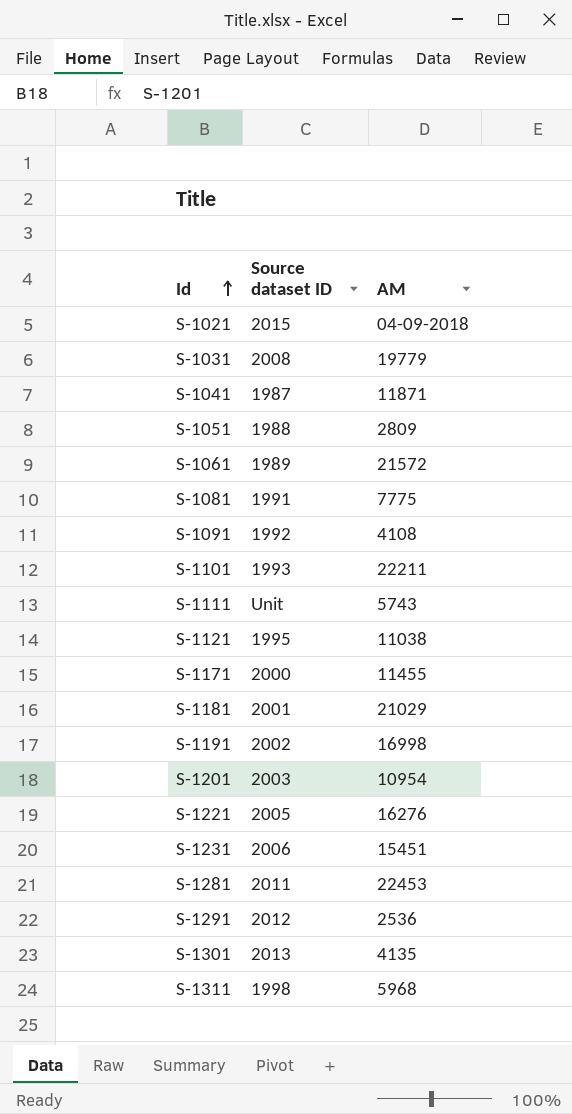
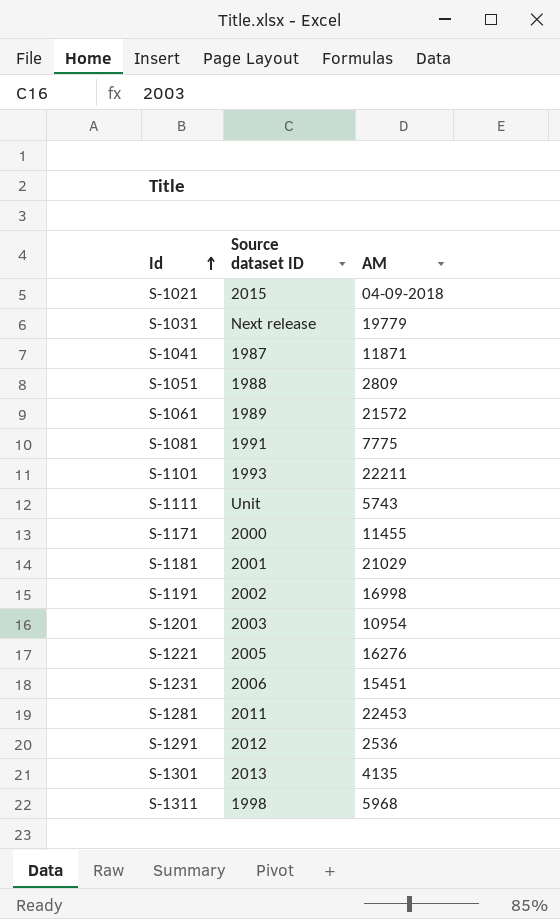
row S-1091: 1992 | 4108 -> none
row S-1121: 1995 | 11038 -> none
S-1031 | Source dataset ID: 2008 -> Next release

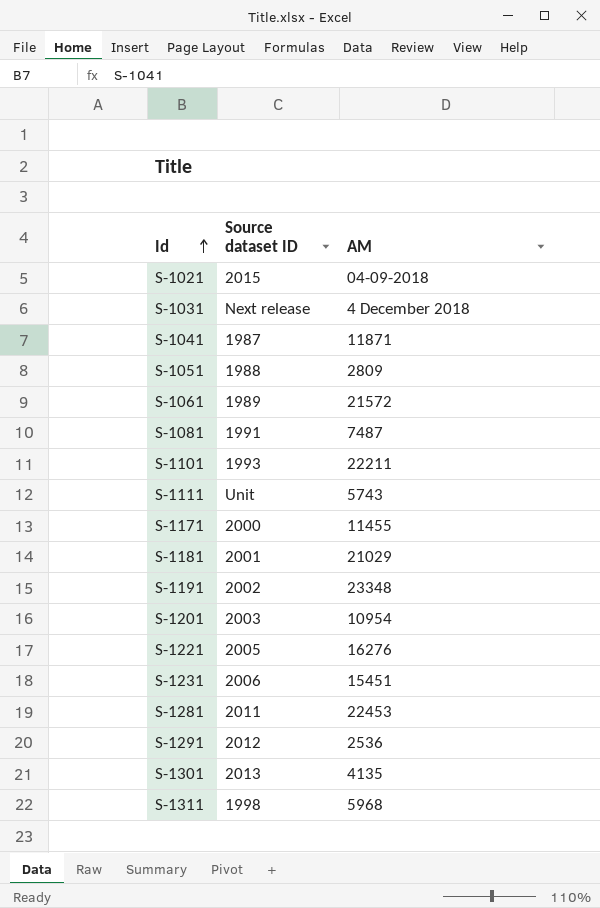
S-1031 | AM: 19779 -> 4 December 2018
S-1081 | AM: 7775 -> 7487
S-1191 | AM: 16998 -> 23348

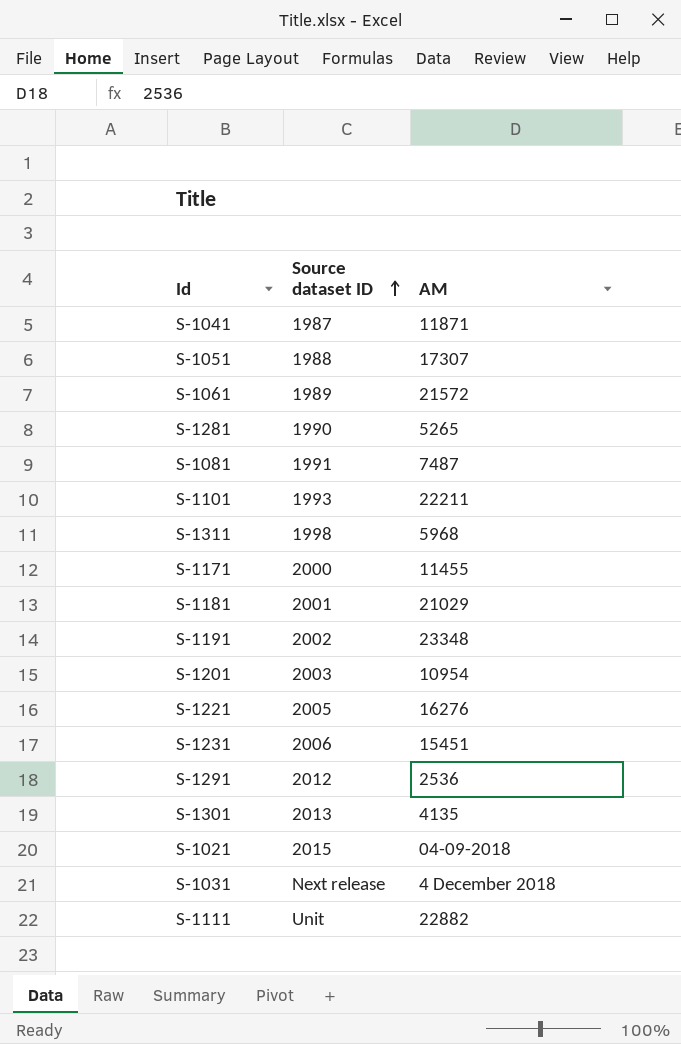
row order: Id ascending -> Source dataset ID ascending
S-1051 | AM: 2809 -> 17307
S-1281 | Source dataset ID: 2011 -> 1990
S-1281 | AM: 22453 -> 5265
S-1111 | AM: 5743 -> 22882

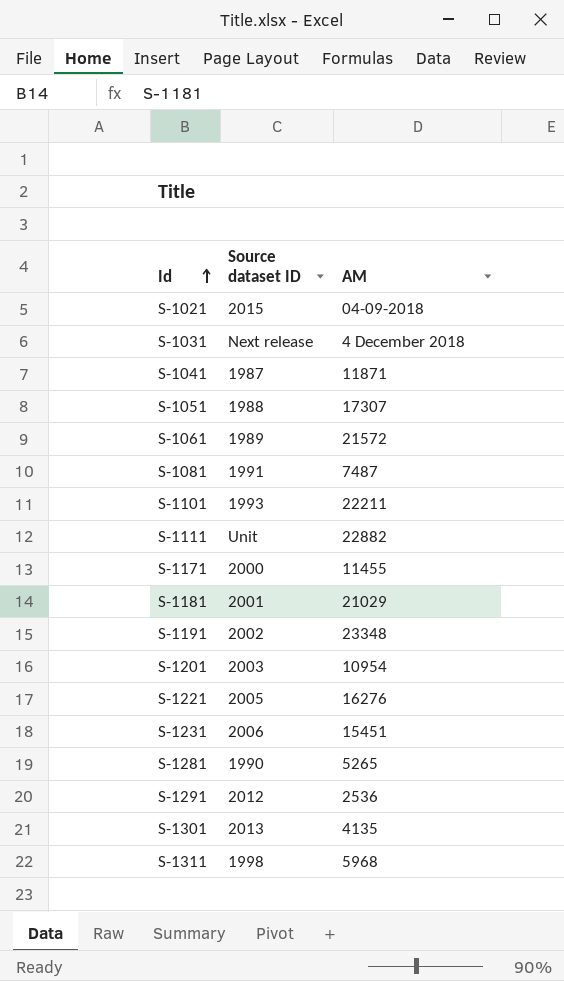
row order: Source dataset ID ascending -> Id ascending

